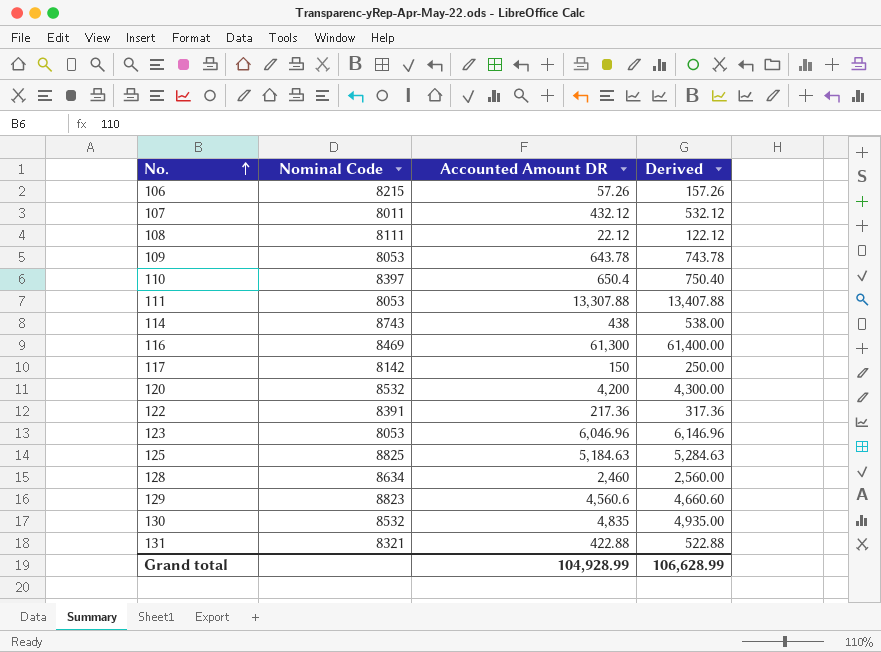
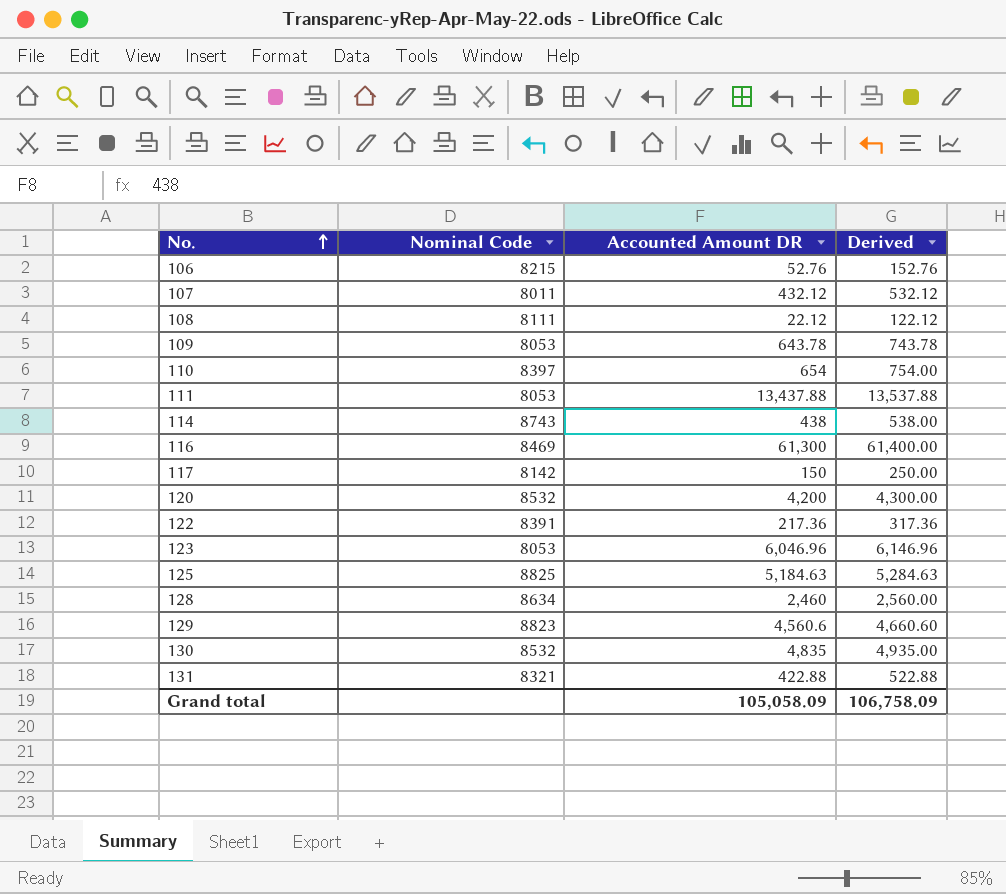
106 | Accounted Amount DR: 57.26 -> 52.76
106 | Derived: 157.26 -> 152.76
110 | Accounted Amount DR: 650.4 -> 654
110 | Derived: 750.40 -> 754.00
111 | Accounted Amount DR: 13,307.88 -> 13,437.88
111 | Derived: 13,407.88 -> 13,537.88
Grand total | Accounted Amount DR: 104,928.99 -> 105,058.09
Grand total | Derived: 106,628.99 -> 106,758.09

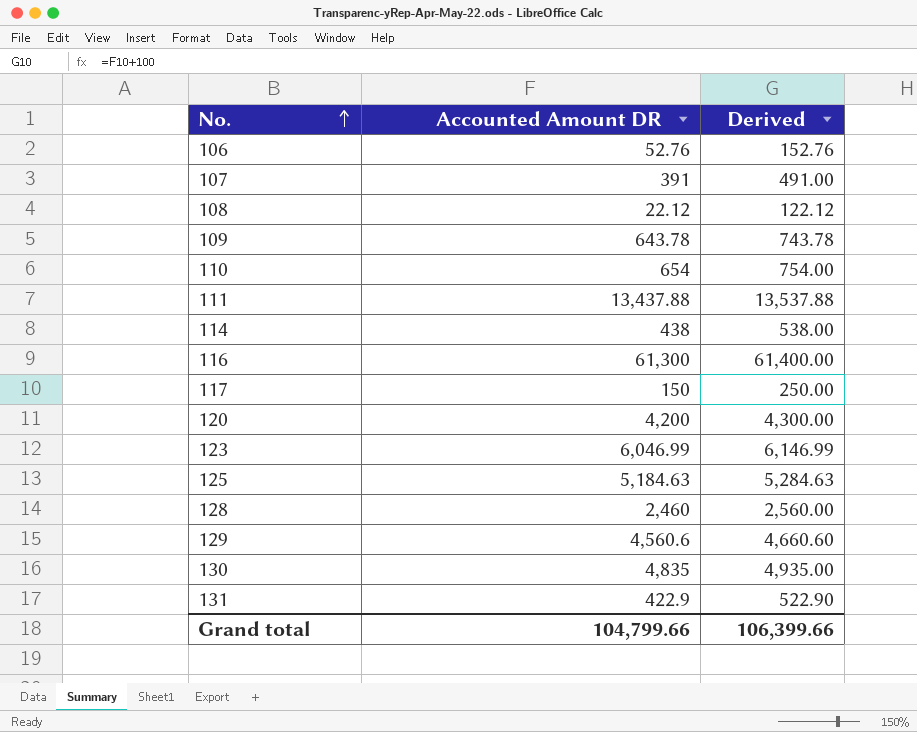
column Nominal Code | position: 2 -> none
row 122: 8391 | 217.36 | 317.36 -> none
107 | Accounted Amount DR: 432.12 -> 391
107 | Derived: 532.12 -> 491.00
123 | Accounted Amount DR: 6,046.96 -> 6,046.99
123 | Derived: 6,146.96 -> 6,146.99
131 | Accounted Amount DR: 422.88 -> 422.9
131 | Derived: 522.88 -> 522.90
Grand total | Accounted Amount DR: 105,058.09 -> 104,799.66
Grand total | Derived: 106,758.09 -> 106,399.66

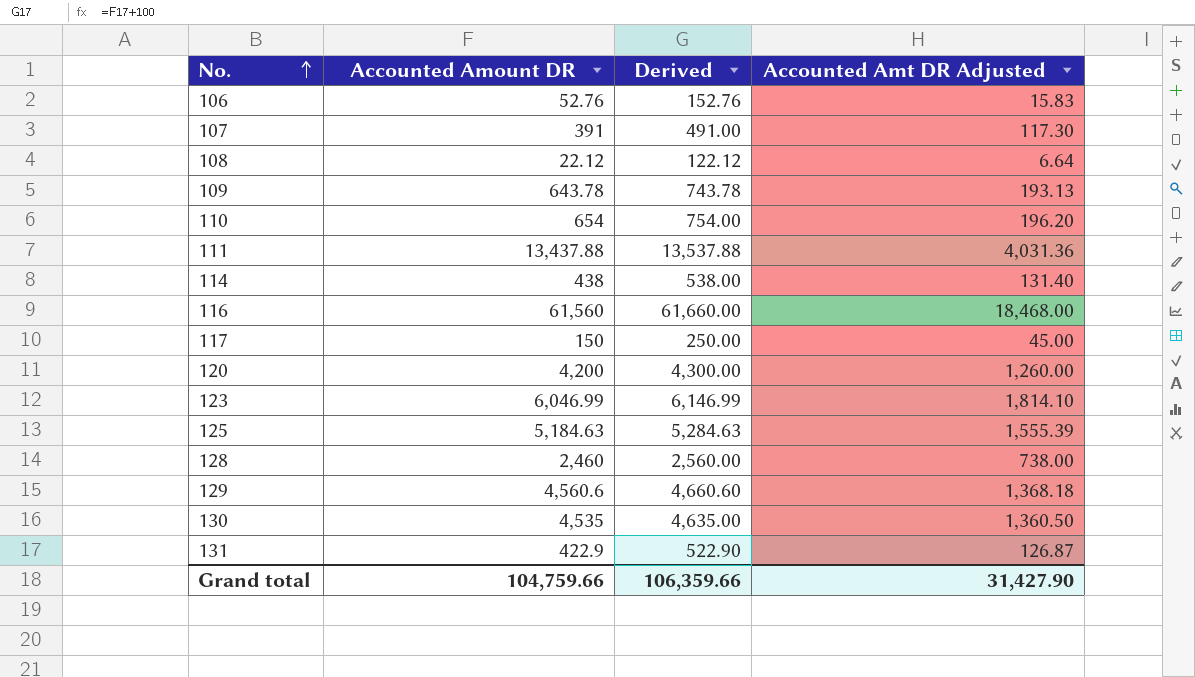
column Accounted Amt DR Adjusted | formula: none -> [Accounted Amount DR] * 0.3
116 | Accounted Amount DR: 61,300 -> 61,560
116 | Derived: 61,400.00 -> 61,660.00
130 | Accounted Amount DR: 4,835 -> 4,535
130 | Derived: 4,935.00 -> 4,635.00
Grand total | Accounted Amount DR: 104,799.66 -> 104,759.66
Grand total | Derived: 106,399.66 -> 106,359.66

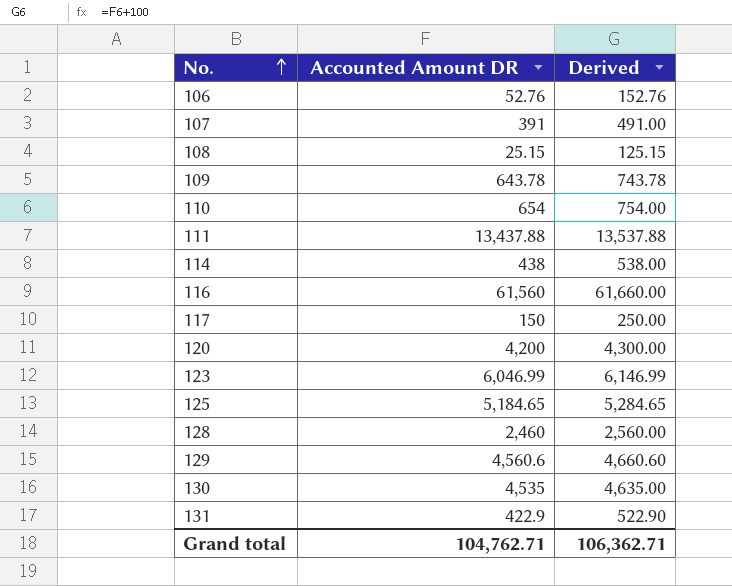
column Accounted Amt DR Adjusted | formula: [Accounted Amount DR] * 0.3 -> none
108 | Accounted Amount DR: 22.12 -> 25.15
108 | Derived: 122.12 -> 125.15
125 | Accounted Amount DR: 5,184.63 -> 5,184.65
125 | Derived: 5,284.63 -> 5,284.65
Grand total | Accounted Amount DR: 104,759.66 -> 104,762.71
Grand total | Derived: 106,359.66 -> 106,362.71

